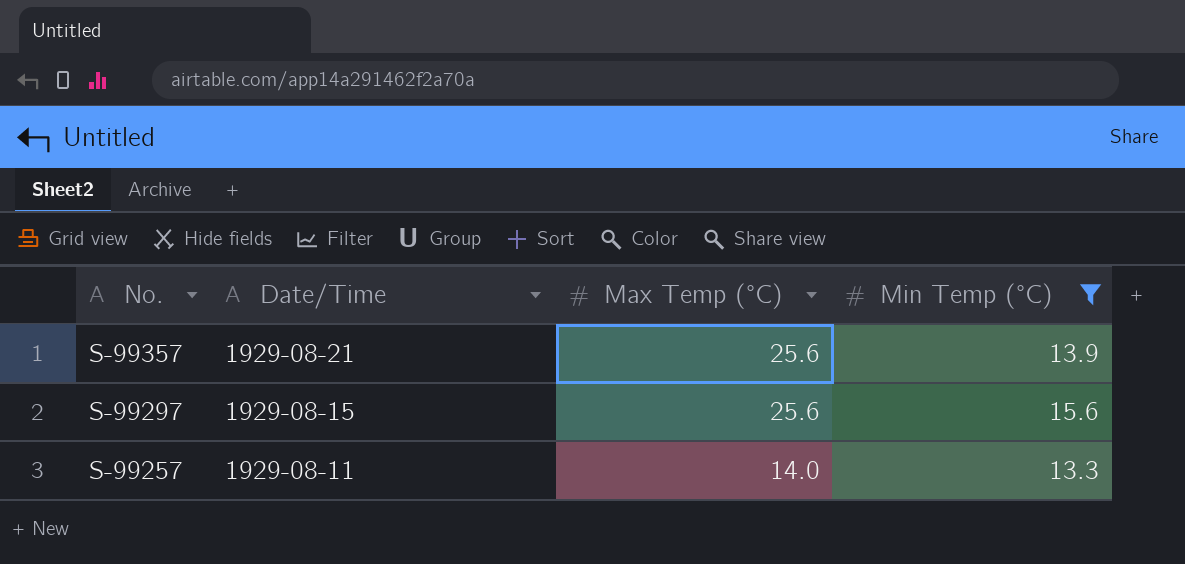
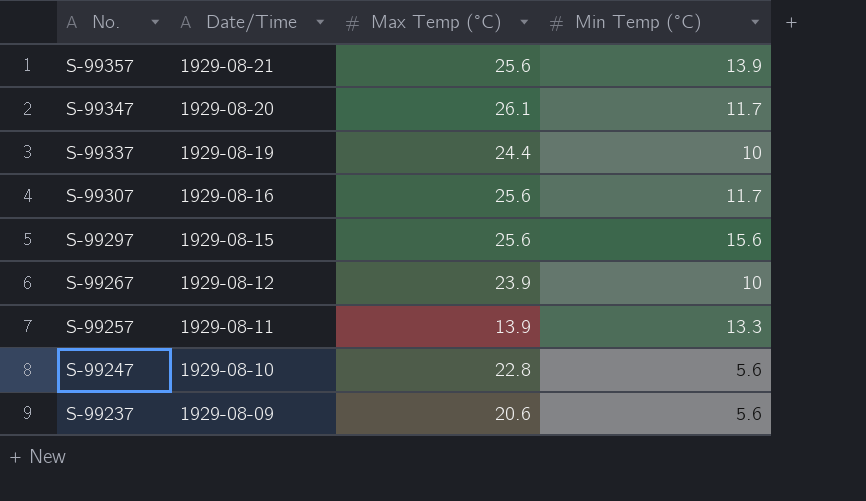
filter: Min Temp (°C) >= 13.3 -> none
S-99257 | Max Temp (°C): 14.0 -> 13.9

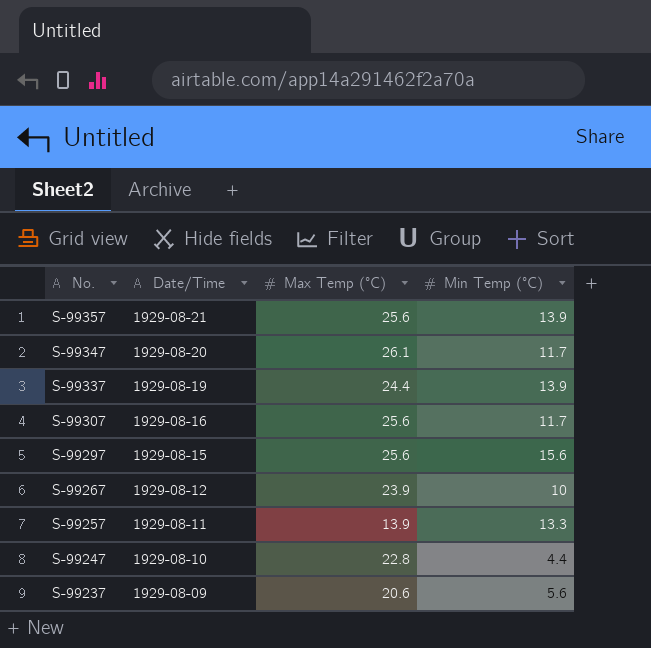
S-99337 | Min Temp (°C): 10 -> 13.9
S-99247 | Min Temp (°C): 5.6 -> 4.4

